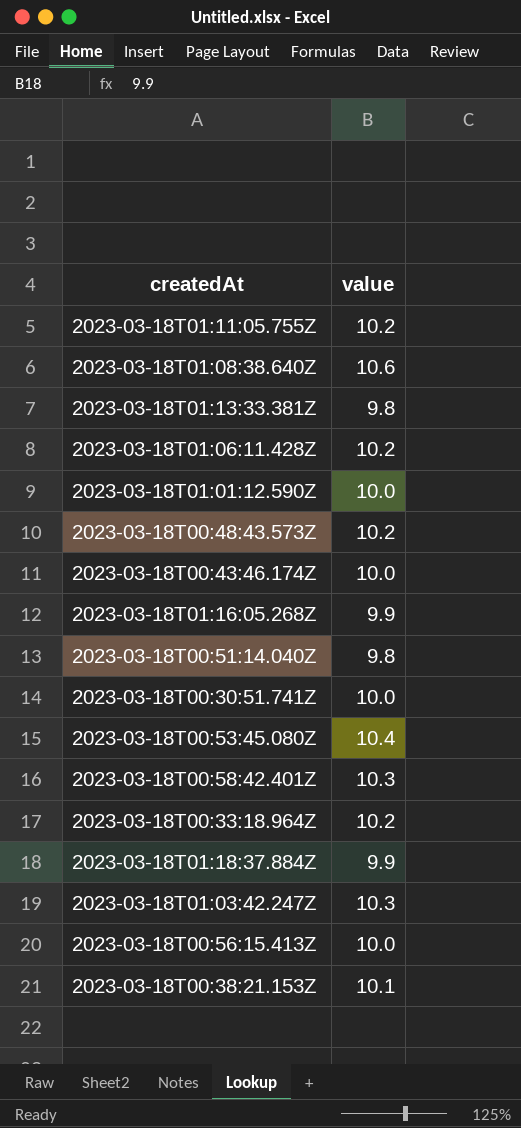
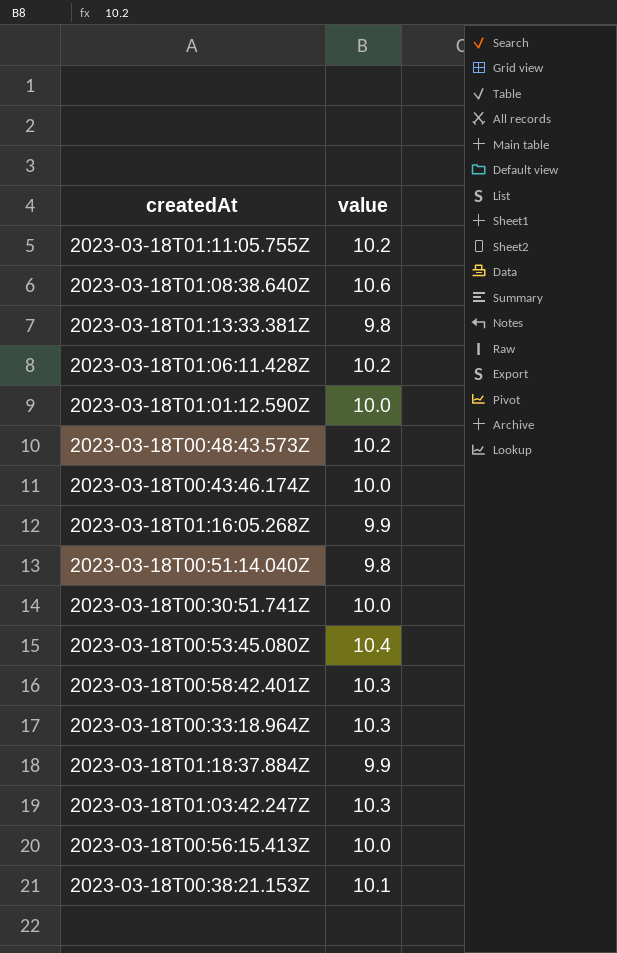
2023-03-18T00:33:18.964Z | value: 10.2 -> 10.3

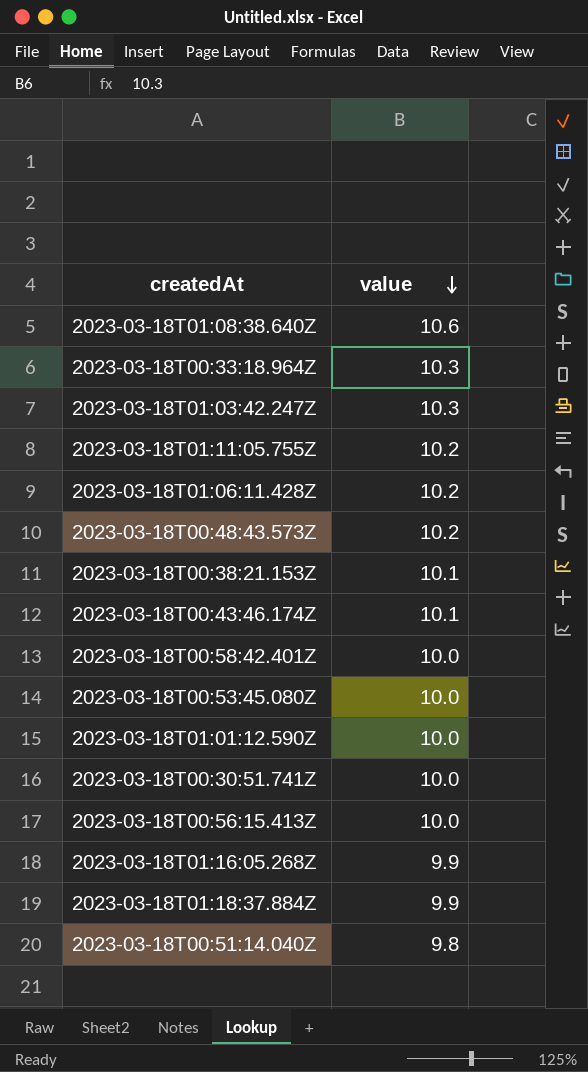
row order: none -> value descending
row 2023-03-18T01:13:33.381Z: 9.8 -> none
2023-03-18T00:43:46.174Z | value: 10.0 -> 10.1
2023-03-18T00:58:42.401Z | value: 10.3 -> 10.0
2023-03-18T00:53:45.080Z | value: 10.4 -> 10.0

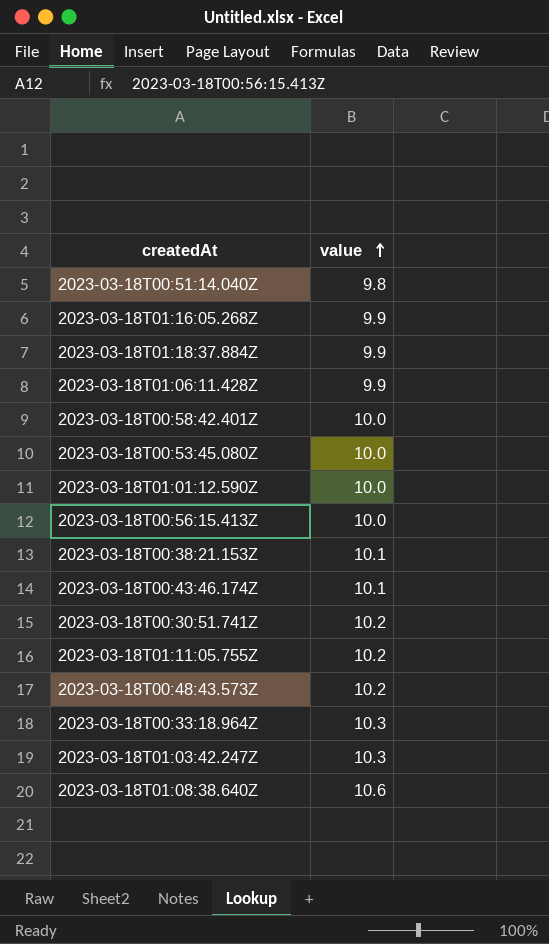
row order: value descending -> value ascending
2023-03-18T01:06:11.428Z | value: 10.2 -> 9.9
2023-03-18T00:30:51.741Z | value: 10.0 -> 10.2

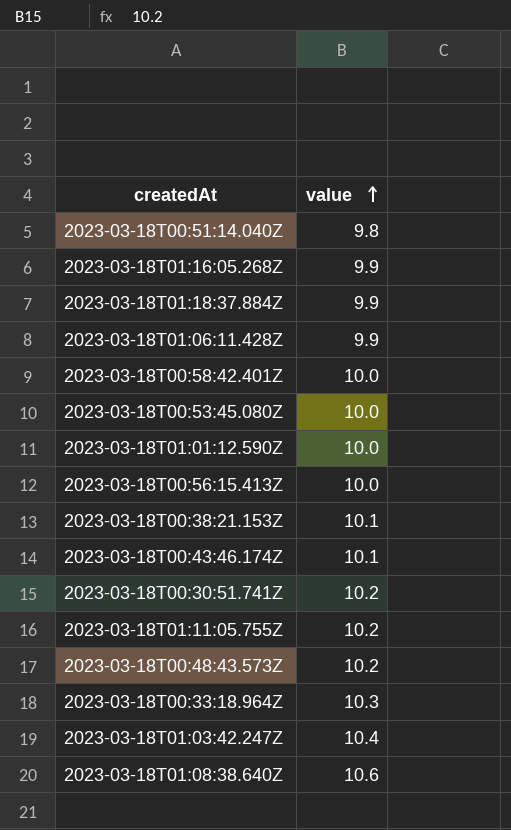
2023-03-18T01:03:42.247Z | value: 10.3 -> 10.4

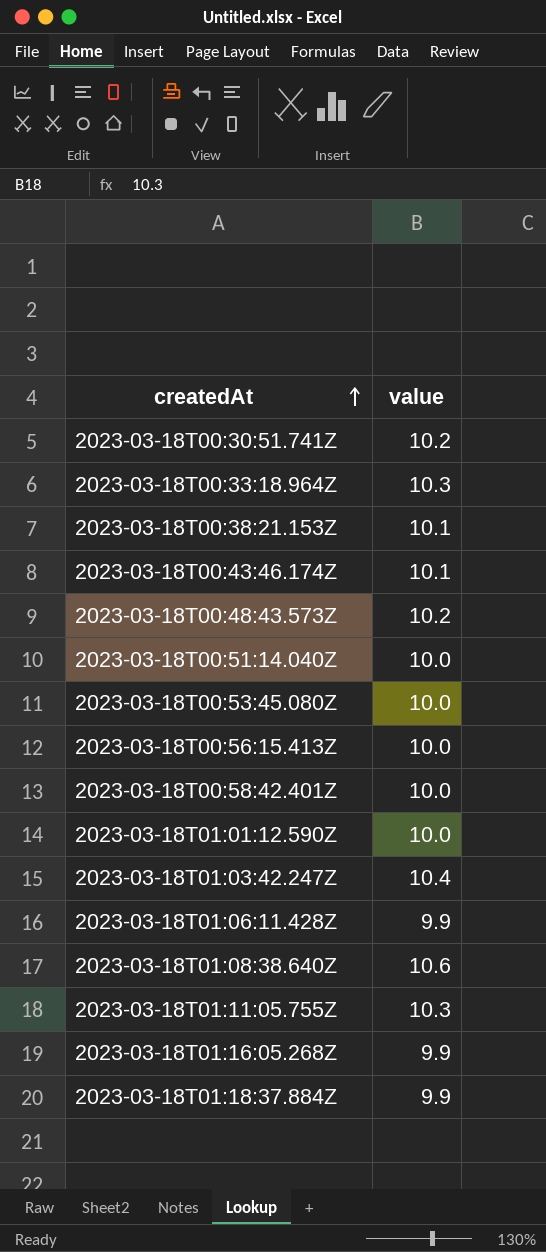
row order: value ascending -> createdAt ascending
2023-03-18T00:51:14.040Z | value: 9.8 -> 10.0
2023-03-18T01:11:05.755Z | value: 10.2 -> 10.3

